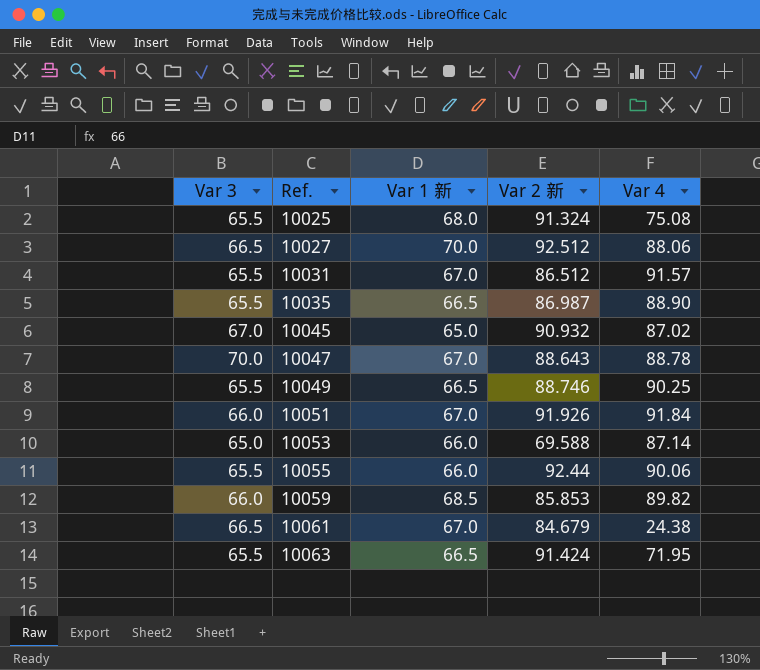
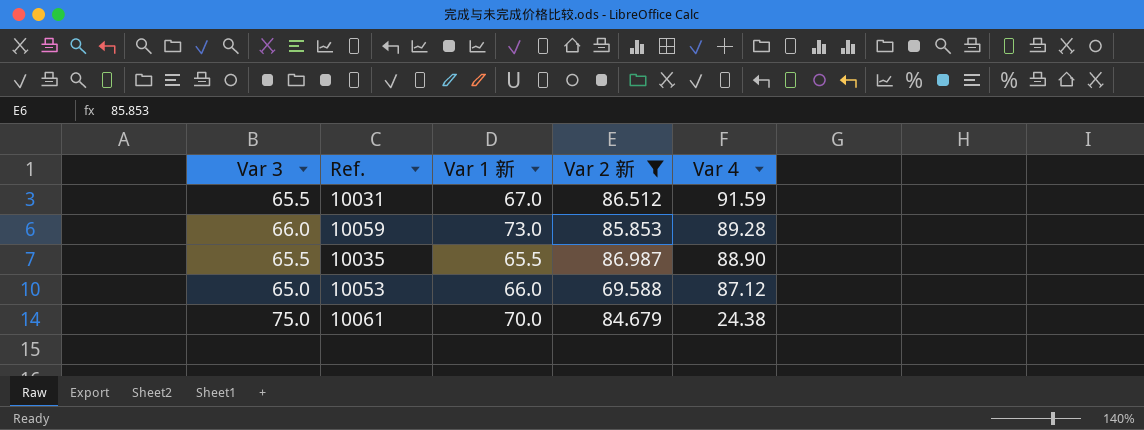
filter: none -> Var 2 新 <= 86.987
row order: Ref. ascending -> Var 4 descending
10031 | Var 4: 91.57 -> 91.59
10059 | Var 1 新: 68.5 -> 73.0
10059 | Var 4: 89.82 -> 89.28
10035 | Var 1 新: 66.5 -> 65.5
10053 | Var 4: 87.14 -> 87.12
10061 | Var 3: 66.5 -> 75.0
10061 | Var 1 新: 67.0 -> 70.0

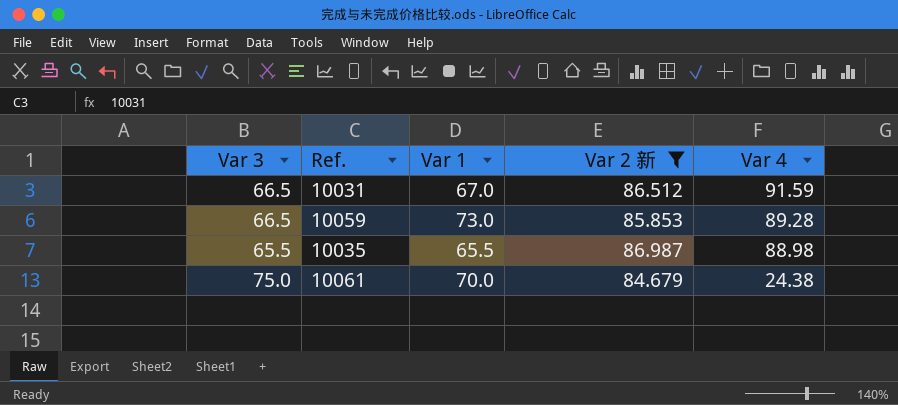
column name: Var 1 新 -> Var 1
row 10053: 65.0 | 66.0 | 69.588 | 87.12 -> none
10031 | Var 3: 65.5 -> 66.5
10059 | Var 3: 66.0 -> 66.5
10035 | Var 4: 88.90 -> 88.98

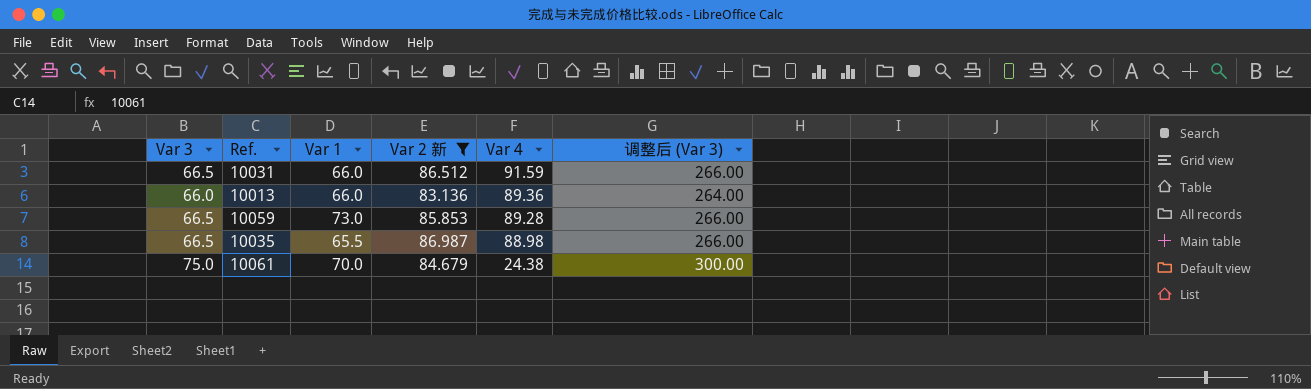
column 调整后 (Var 3) | formula: none -> [Var 3] * 4
10031 | Var 1: 67.0 -> 66.0
row 10013: none -> 66.0 | 66.0 | 83.136 | 89.36 | 264.00
10035 | Var 3: 65.5 -> 66.5

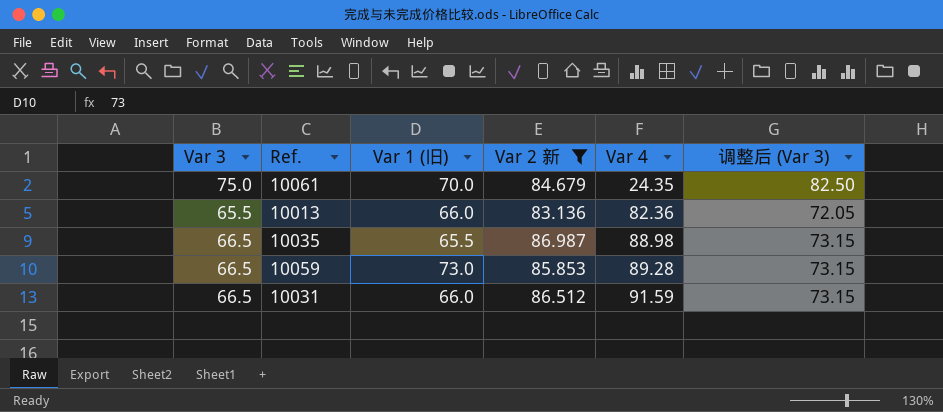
row order: Var 4 descending -> Var 4 ascending
column name: Var 1 -> Var 1 (旧)
column 调整后 (Var 3) | formula: [Var 3] * 4 -> [Var 3] * 1.1
10061 | Var 4: 24.38 -> 24.35
10013 | Var 3: 66.0 -> 65.5
10013 | Var 4: 89.36 -> 82.36

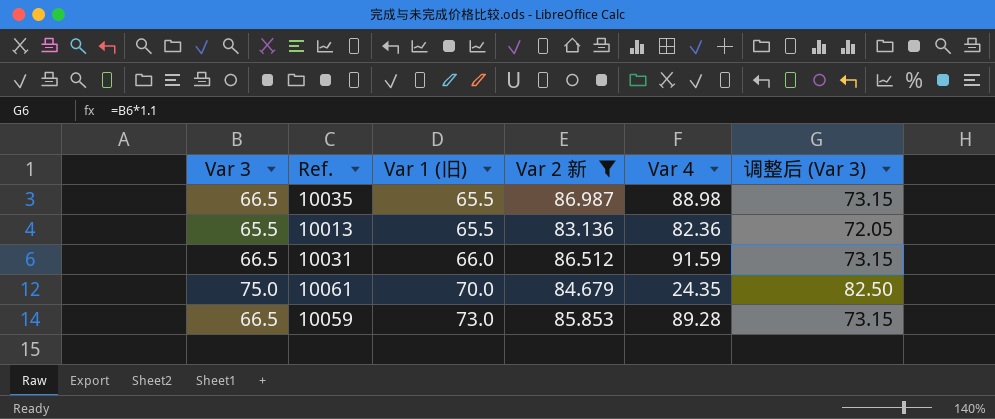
row order: Var 4 ascending -> Var 1 (旧) ascending
10013 | Var 1 (旧): 66.0 -> 65.5

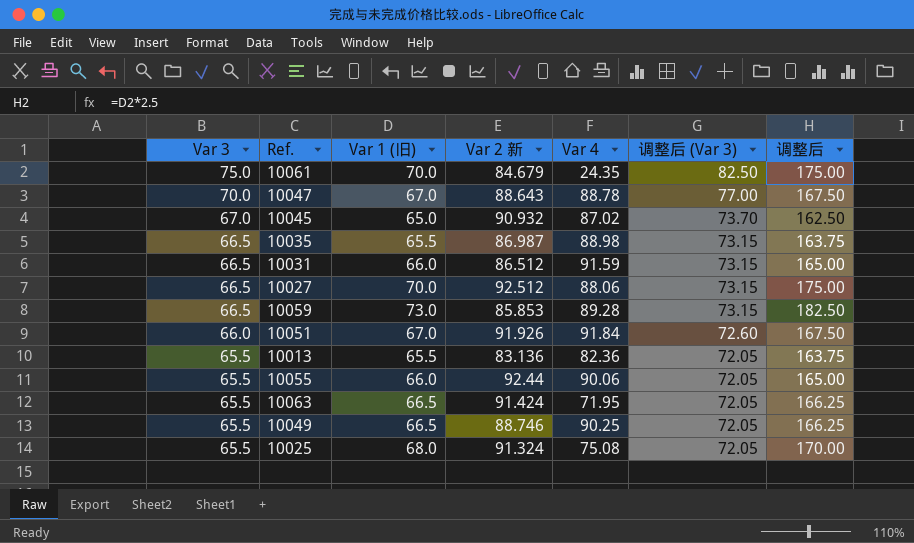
filter: Var 2 新 <= 86.987 -> none
row order: Var 1 (旧) ascending -> Var 3 descending
column 调整后 | formula: none -> [Var 1 (旧)] * 2.5

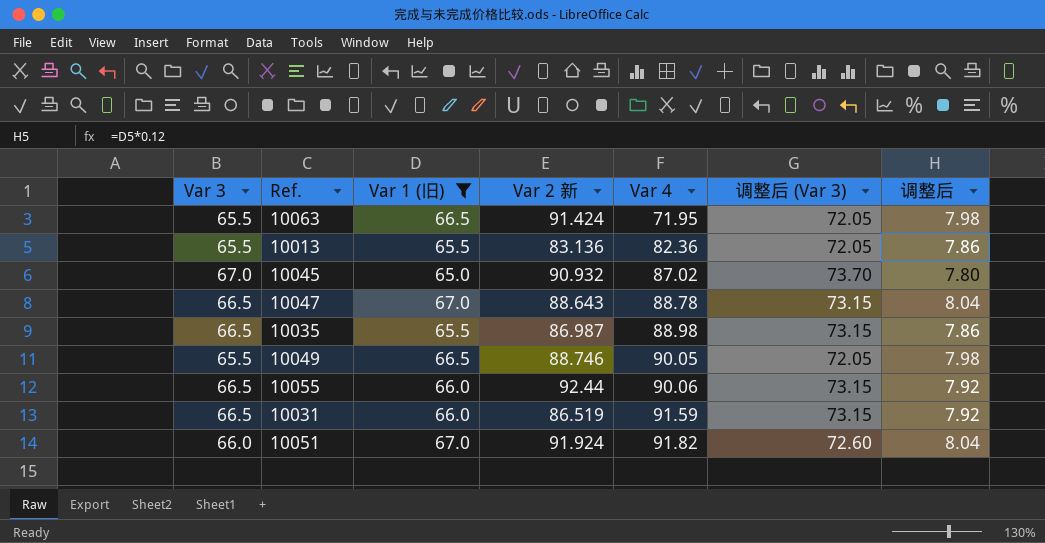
filter: none -> Var 1 (旧) <= 67.0
row order: Var 3 descending -> Var 4 ascending
column 调整后 | formula: [Var 1 (旧)] * 2.5 -> [Var 1 (旧)] * 0.12
10047 | Var 3: 70.0 -> 66.5
10047 | 调整后 (Var 3): 77.00 -> 73.15
10049 | Var 4: 90.25 -> 90.05
10055 | Var 3: 65.5 -> 66.5
10055 | 调整后 (Var 3): 72.05 -> 73.15
10031 | Var 2 新: 86.512 -> 86.519
10051 | Var 2 新: 91.926 -> 91.924
10051 | Var 4: 91.84 -> 91.82

